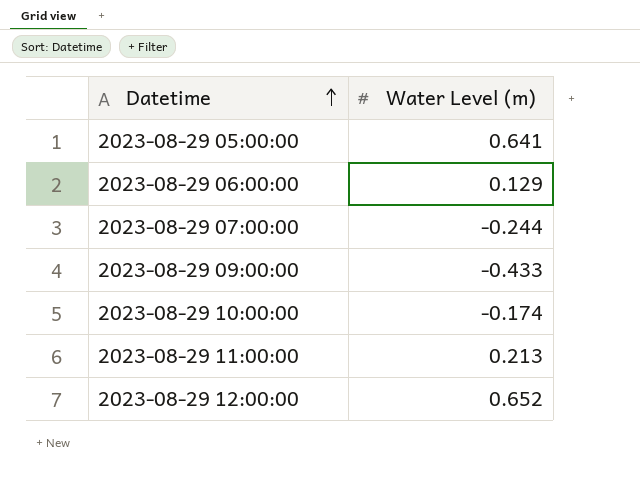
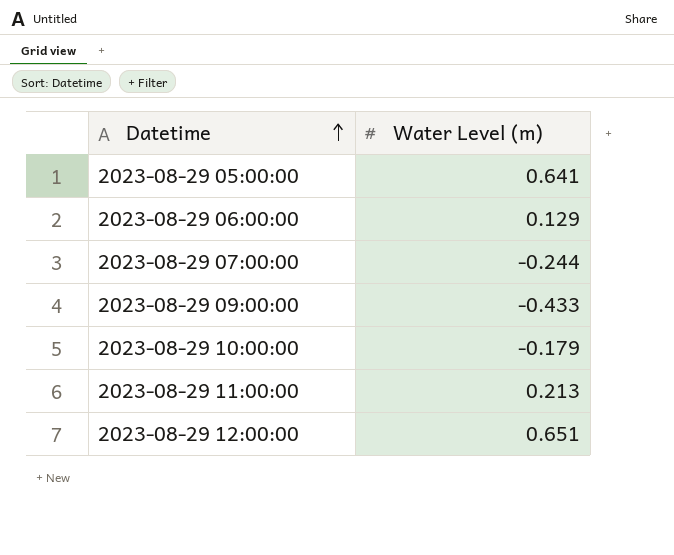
2023-08-29 10:00:00 | Water Level (m): -0.174 -> -0.179
2023-08-29 12:00:00 | Water Level (m): 0.652 -> 0.651

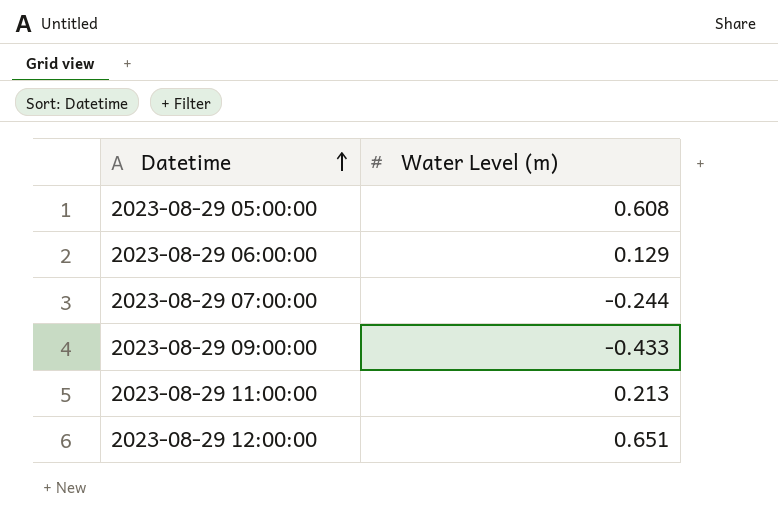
row 2023-08-29 10:00:00: -0.179 -> none
2023-08-29 05:00:00 | Water Level (m): 0.641 -> 0.608

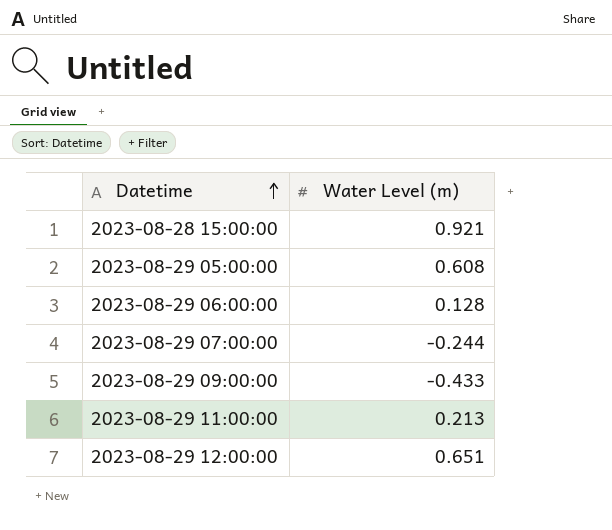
row 2023-08-28 15:00:00: none -> 0.921
2023-08-29 06:00:00 | Water Level (m): 0.129 -> 0.128

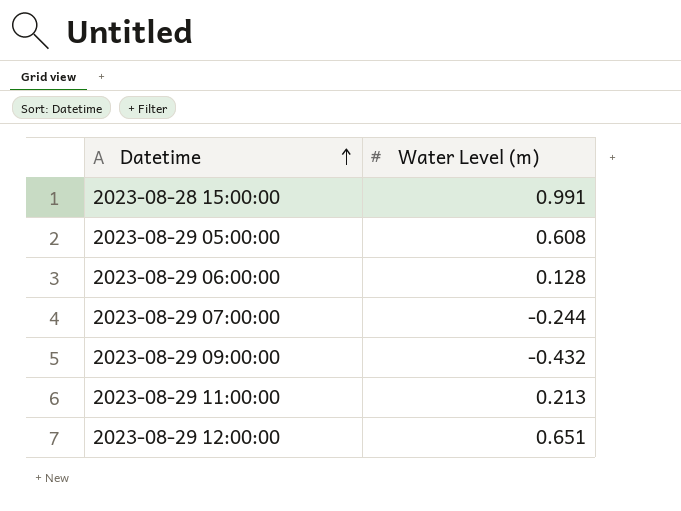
2023-08-28 15:00:00 | Water Level (m): 0.921 -> 0.991
2023-08-29 09:00:00 | Water Level (m): -0.433 -> -0.432

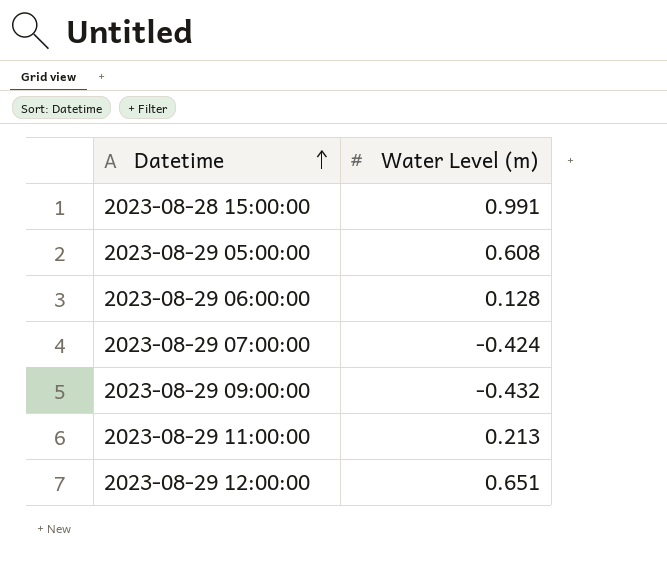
2023-08-29 07:00:00 | Water Level (m): -0.244 -> -0.424

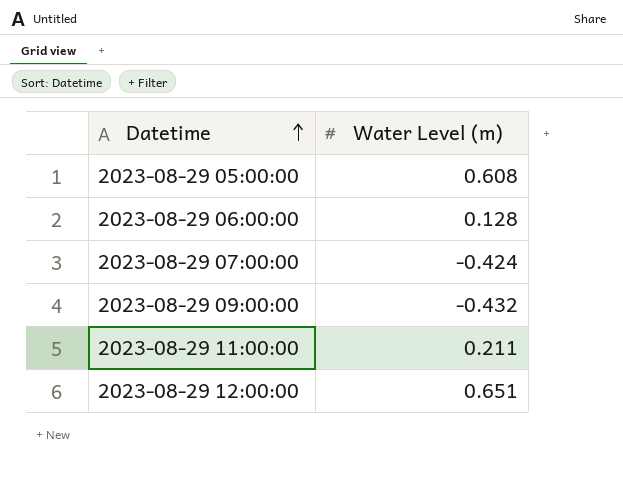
row 2023-08-28 15:00:00: 0.991 -> none
2023-08-29 11:00:00 | Water Level (m): 0.213 -> 0.211

